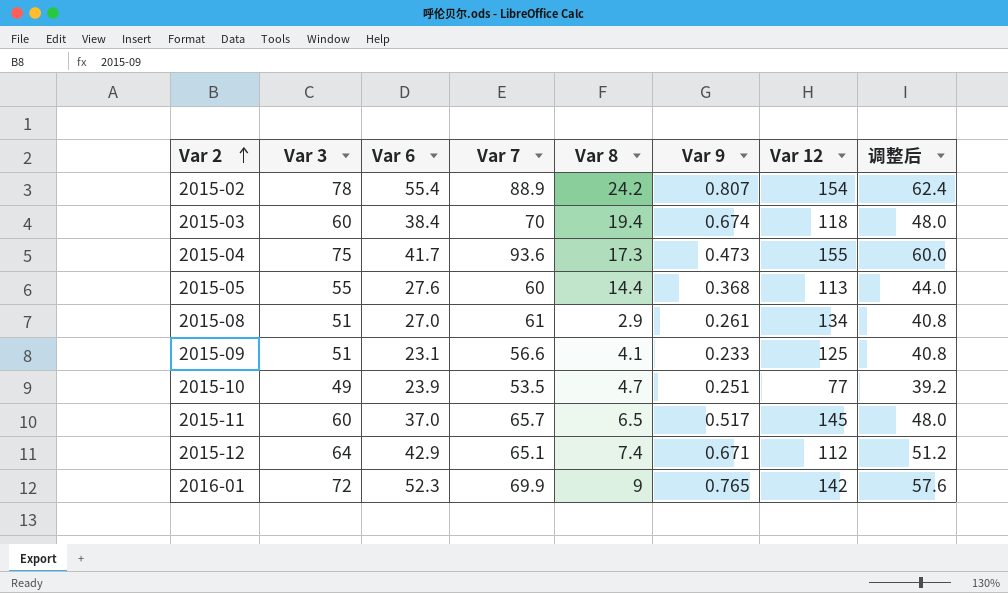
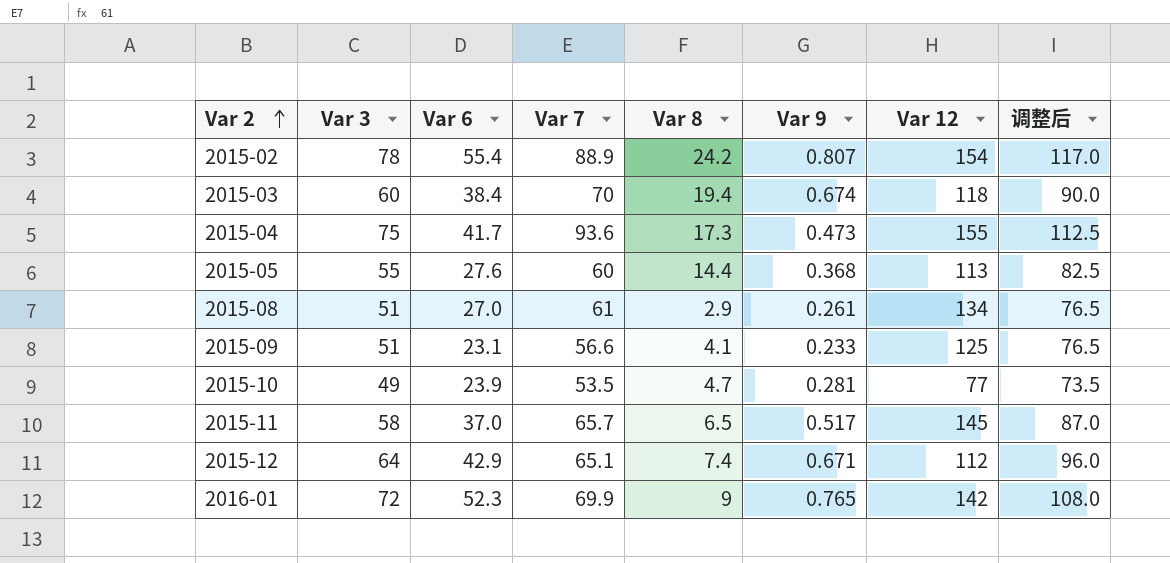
column 调整后 | formula: [Var 3] * 0.8 -> [Var 3] * 1.5
2015-10 | Var 9: 0.251 -> 0.281
2015-11 | Var 3: 60 -> 58

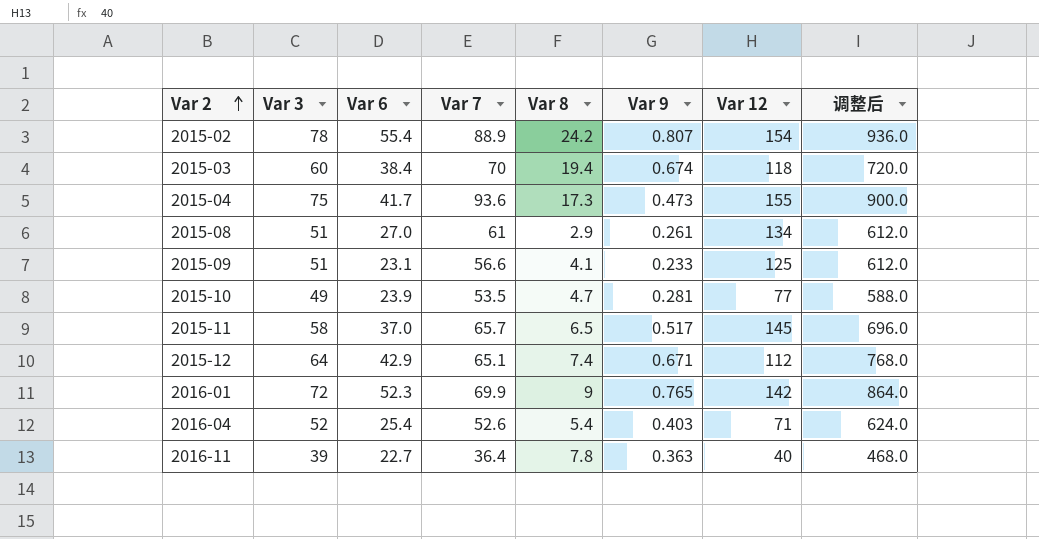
column 调整后 | formula: [Var 3] * 1.5 -> [Var 3] * 12
row 2015-05: 55 | 27.6 | 60 | 14.4 | 0.368 | 113 | 82.5 -> none
row 2016-04: none -> 52 | 25.4 | 52.6 | 5.4 | 0.403 | 71 | 624.0
row 2016-11: none -> 39 | 22.7 | 36.4 | 7.8 | 0.363 | 40 | 468.0

